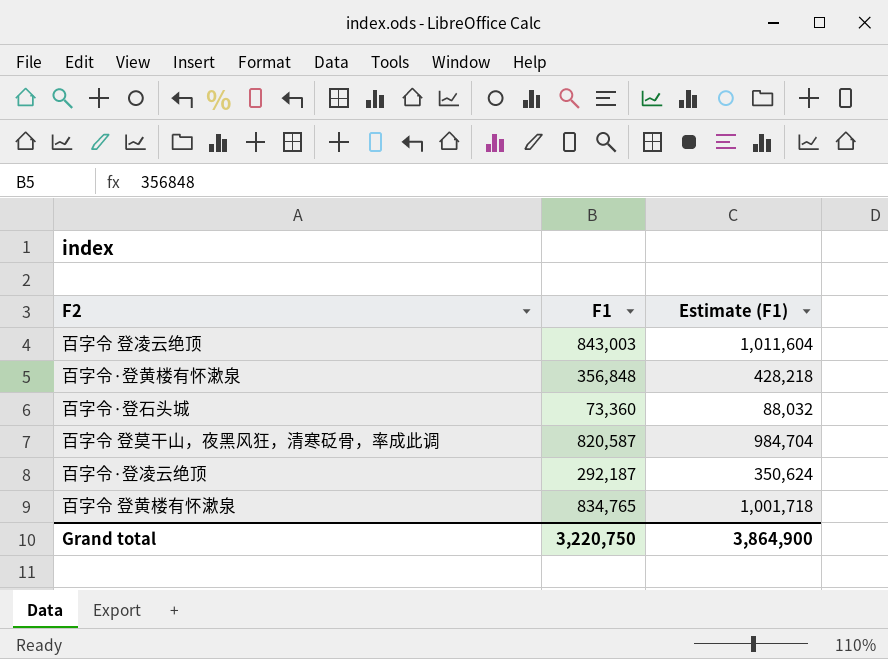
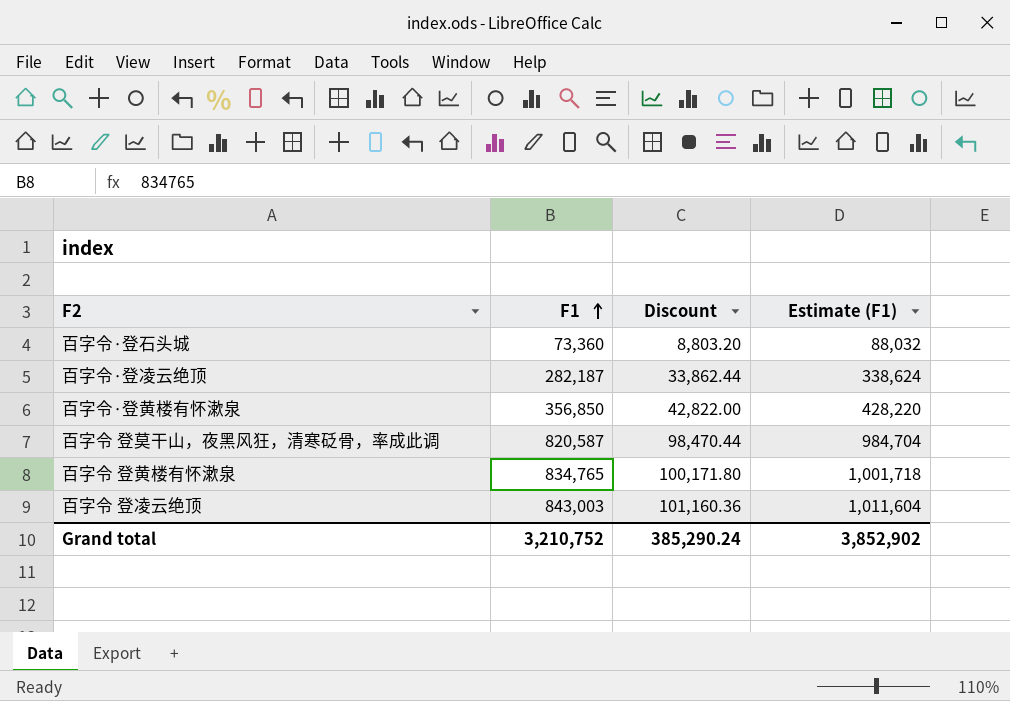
row order: none -> F1 ascending
column Discount | formula: none -> [F1] * 0.12
百字令·登凌云绝顶 | F1: 292,187 -> 282,187
百字令·登凌云绝顶 | Estimate (F1): 350,624 -> 338,624
百字令·登黄楼有怀漱泉 | F1: 356,848 -> 356,850
百字令·登黄楼有怀漱泉 | Estimate (F1): 428,218 -> 428,220
Grand total | F1: 3,220,750 -> 3,210,752
Grand total | Estimate (F1): 3,864,900 -> 3,852,902

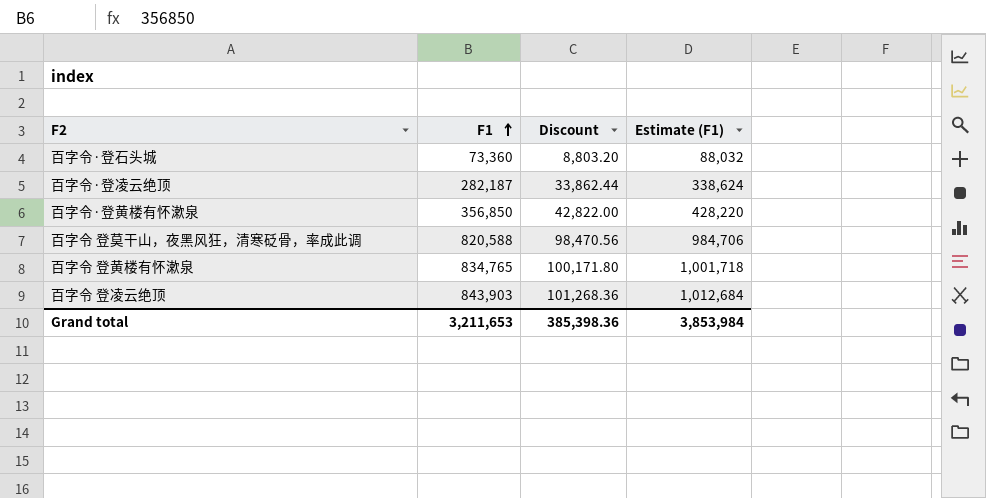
百字令 登莫干山，夜黑风狂，清寒砭骨，率成此调 | F1: 820,587 -> 820,588
百字令 登莫干山，夜黑风狂，清寒砭骨，率成此调 | Discount: 98,470.44 -> 98,470.56
百字令 登莫干山，夜黑风狂，清寒砭骨，率成此调 | Estimate (F1): 984,704 -> 984,706
百字令 登凌云绝顶 | F1: 843,003 -> 843,903
百字令 登凌云绝顶 | Discount: 101,160.36 -> 101,268.36
百字令 登凌云绝顶 | Estimate (F1): 1,011,604 -> 1,012,684
Grand total | F1: 3,210,752 -> 3,211,653
Grand total | Discount: 385,290.24 -> 385,398.36
Grand total | Estimate (F1): 3,852,902 -> 3,853,984

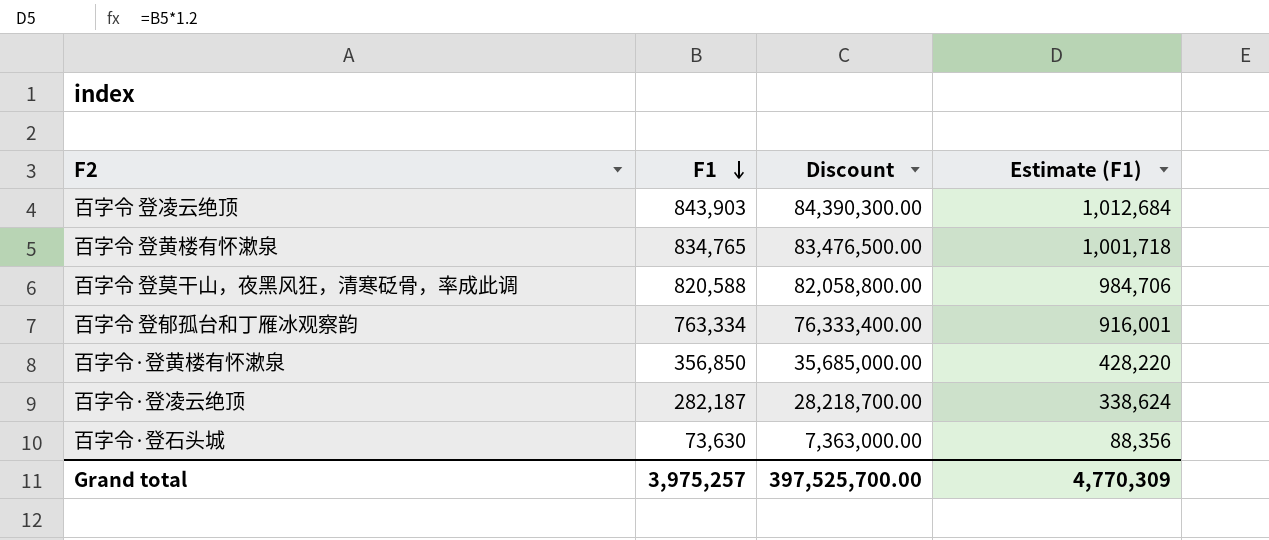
row order: F1 ascending -> F1 descending
column Discount | formula: [F1] * 0.12 -> [F1] * 100
row 百字令 登郁孤台和丁雁冰观察韵: none -> 763,334 | 76,333,400.00 | 916,001
百字令·登石头城 | F1: 73,360 -> 73,630
百字令·登石头城 | Estimate (F1): 88,032 -> 88,356
Grand total | F1: 3,211,653 -> 3,975,257
Grand total | Discount: 385,398.36 -> 397,525,700.00
Grand total | Estimate (F1): 3,853,984 -> 4,770,309

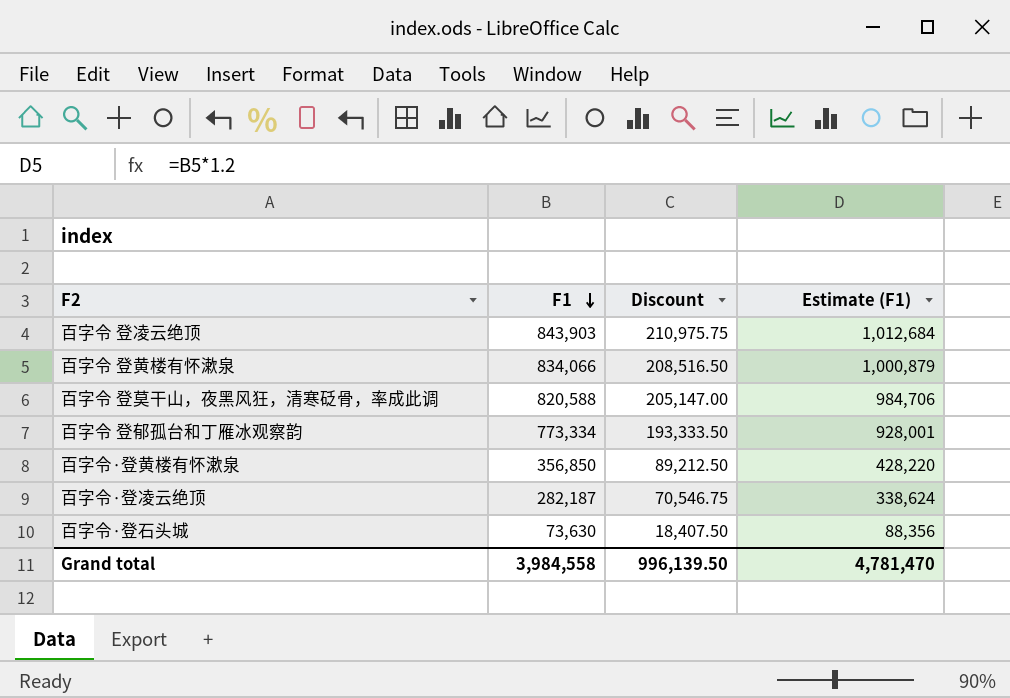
column Discount | formula: [F1] * 100 -> [F1] * 0.25
百字令 登黄楼有怀漱泉 | F1: 834,765 -> 834,066
百字令 登黄楼有怀漱泉 | Estimate (F1): 1,001,718 -> 1,000,879
百字令 登郁孤台和丁雁冰观察韵 | F1: 763,334 -> 773,334
百字令 登郁孤台和丁雁冰观察韵 | Estimate (F1): 916,001 -> 928,001
Grand total | F1: 3,975,257 -> 3,984,558
Grand total | Discount: 397,525,700.00 -> 996,139.50
Grand total | Estimate (F1): 4,770,309 -> 4,781,470

